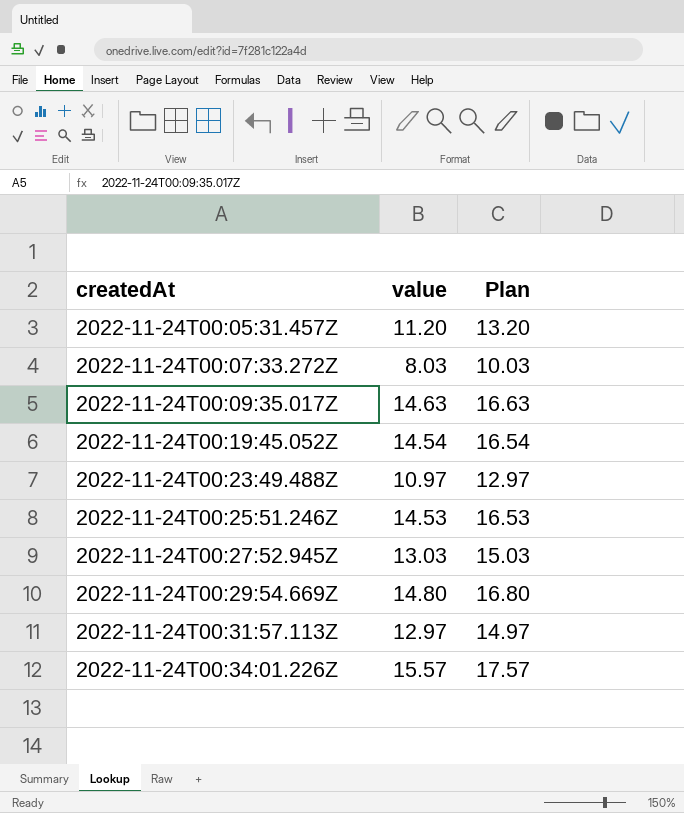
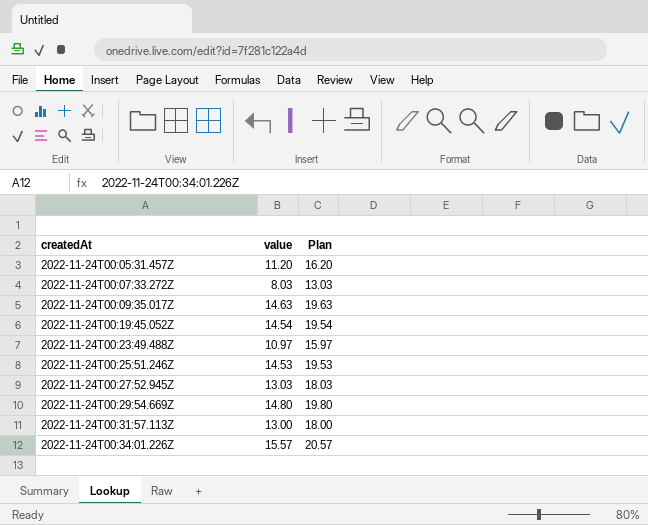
column Plan | formula: [value] + 2 -> [value] + 5
2022-11-24T00:31:57.113Z | value: 12.97 -> 13.00

